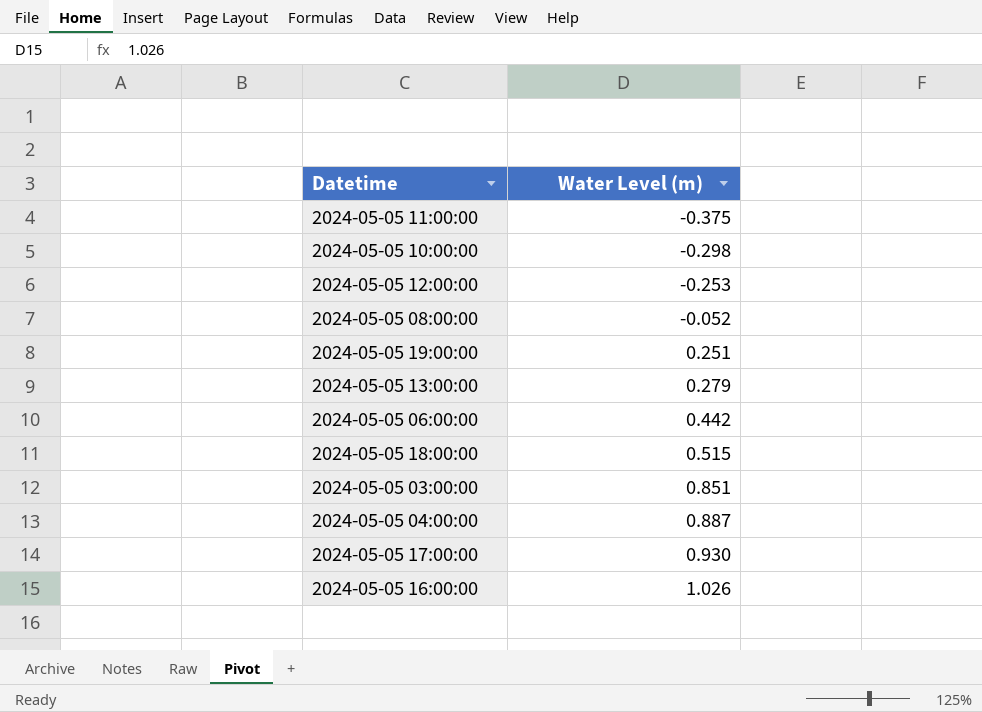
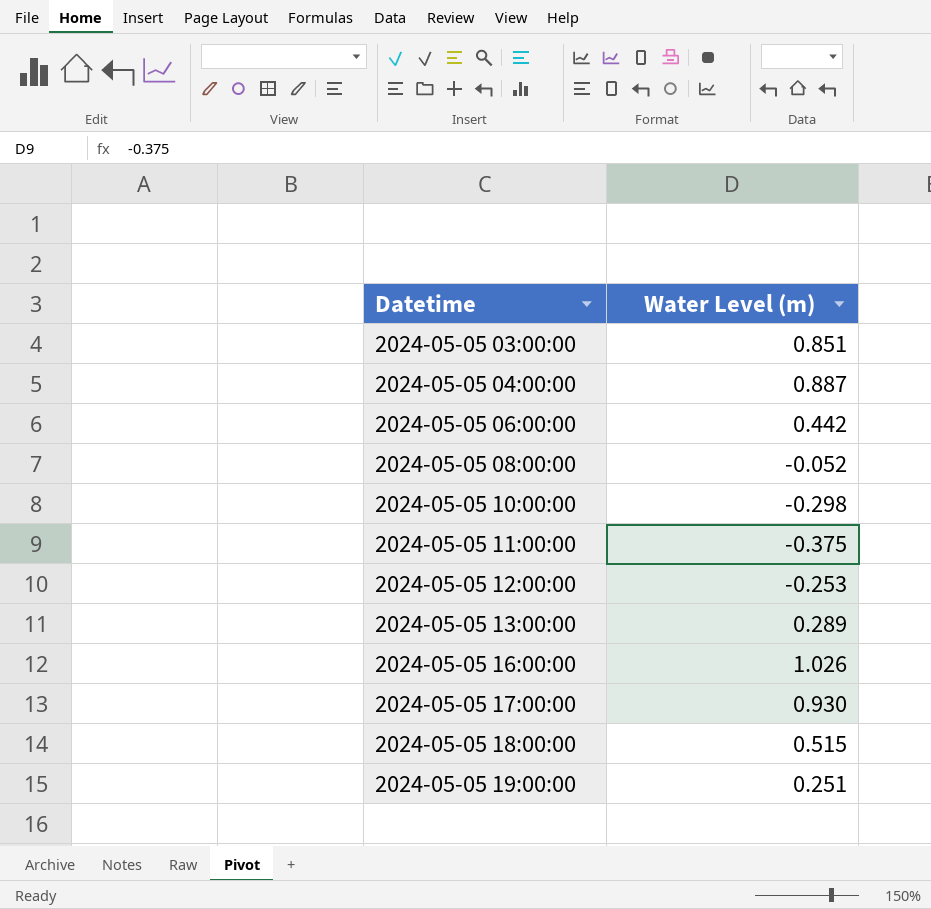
row order: Water Level (m) ascending -> Datetime ascending
2024-05-05 13:00:00 | Water Level (m): 0.279 -> 0.289

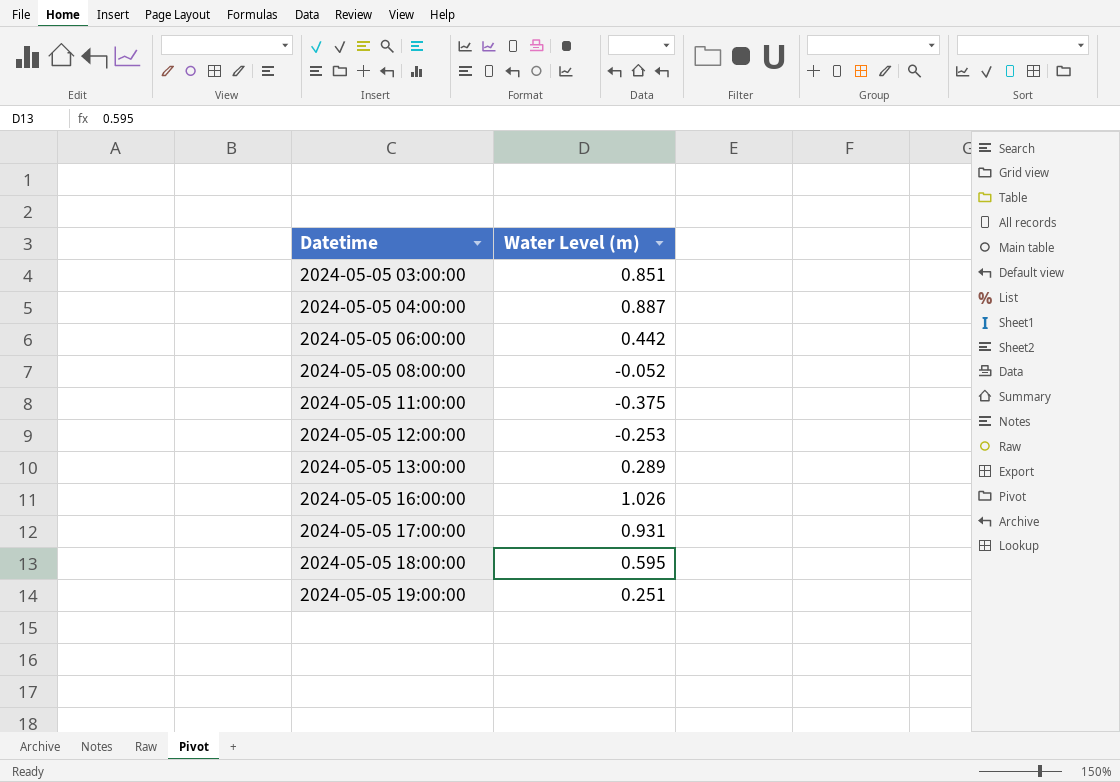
row 2024-05-05 10:00:00: -0.298 -> none
2024-05-05 17:00:00 | Water Level (m): 0.930 -> 0.931
2024-05-05 18:00:00 | Water Level (m): 0.515 -> 0.595

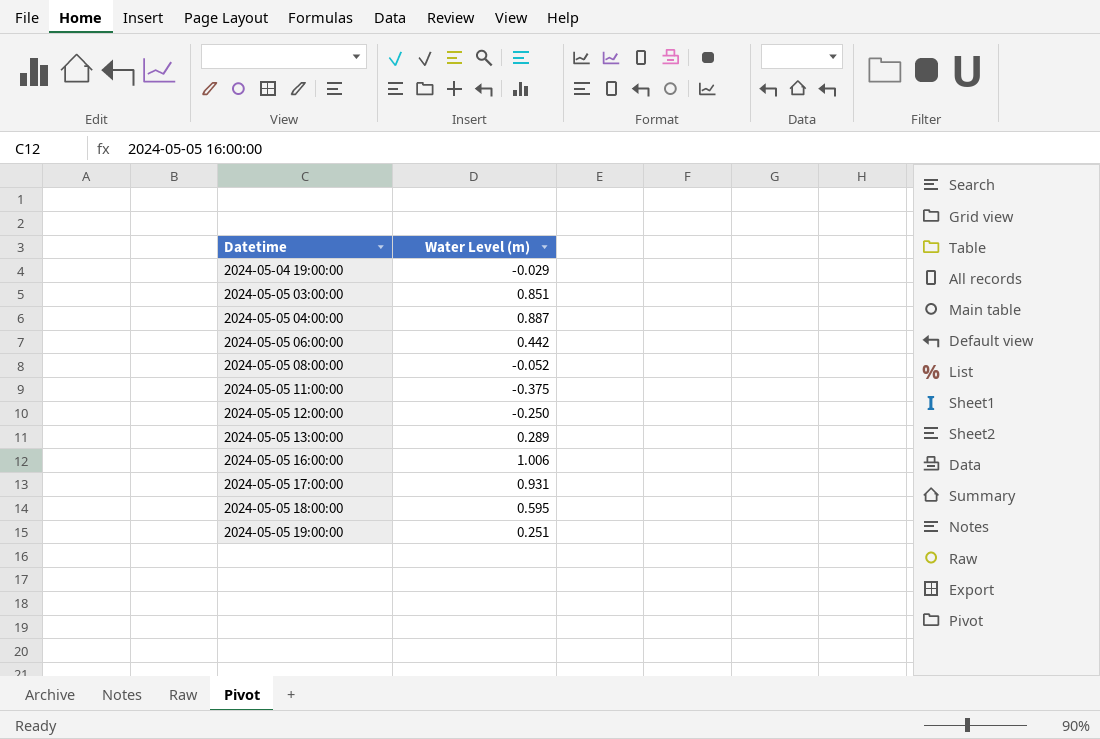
row 2024-05-04 19:00:00: none -> -0.029
2024-05-05 12:00:00 | Water Level (m): -0.253 -> -0.250
2024-05-05 16:00:00 | Water Level (m): 1.026 -> 1.006

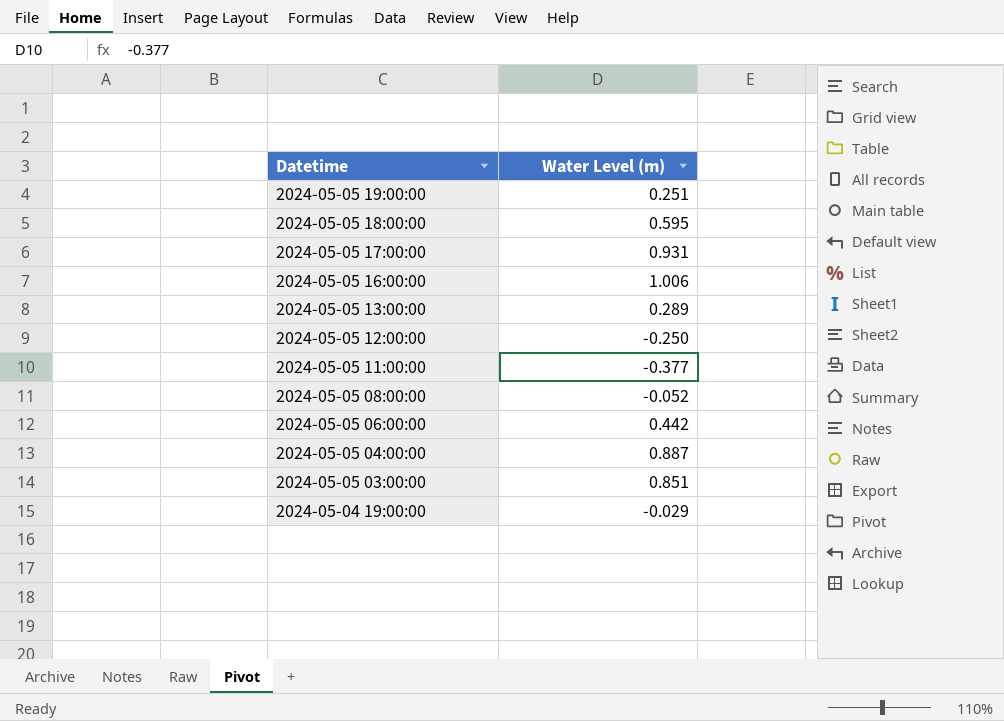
row order: Datetime ascending -> Datetime descending
2024-05-05 11:00:00 | Water Level (m): -0.375 -> -0.377

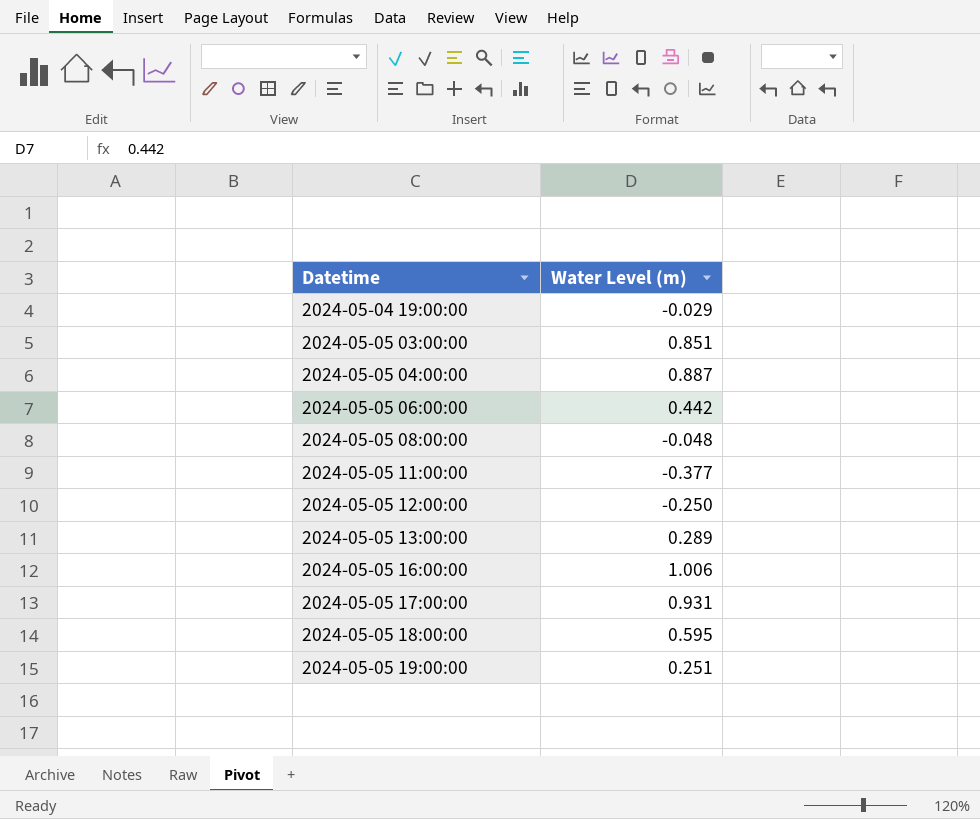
row order: Datetime descending -> Datetime ascending
2024-05-05 08:00:00 | Water Level (m): -0.052 -> -0.048

